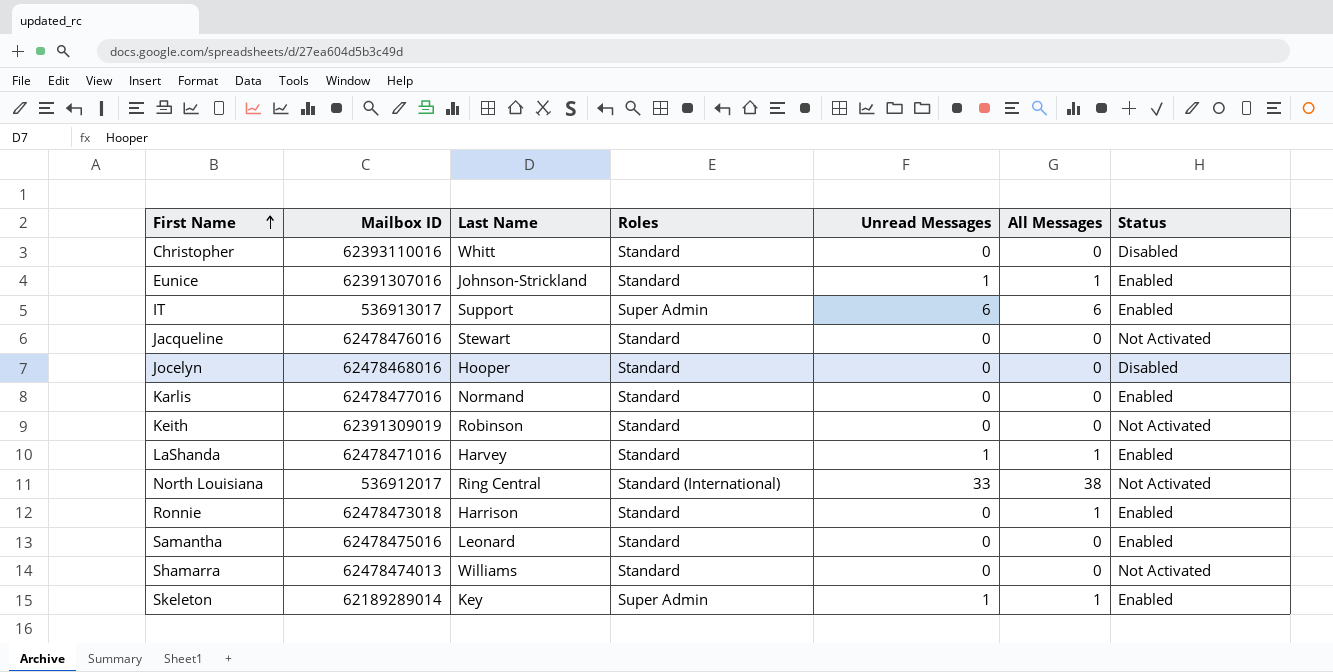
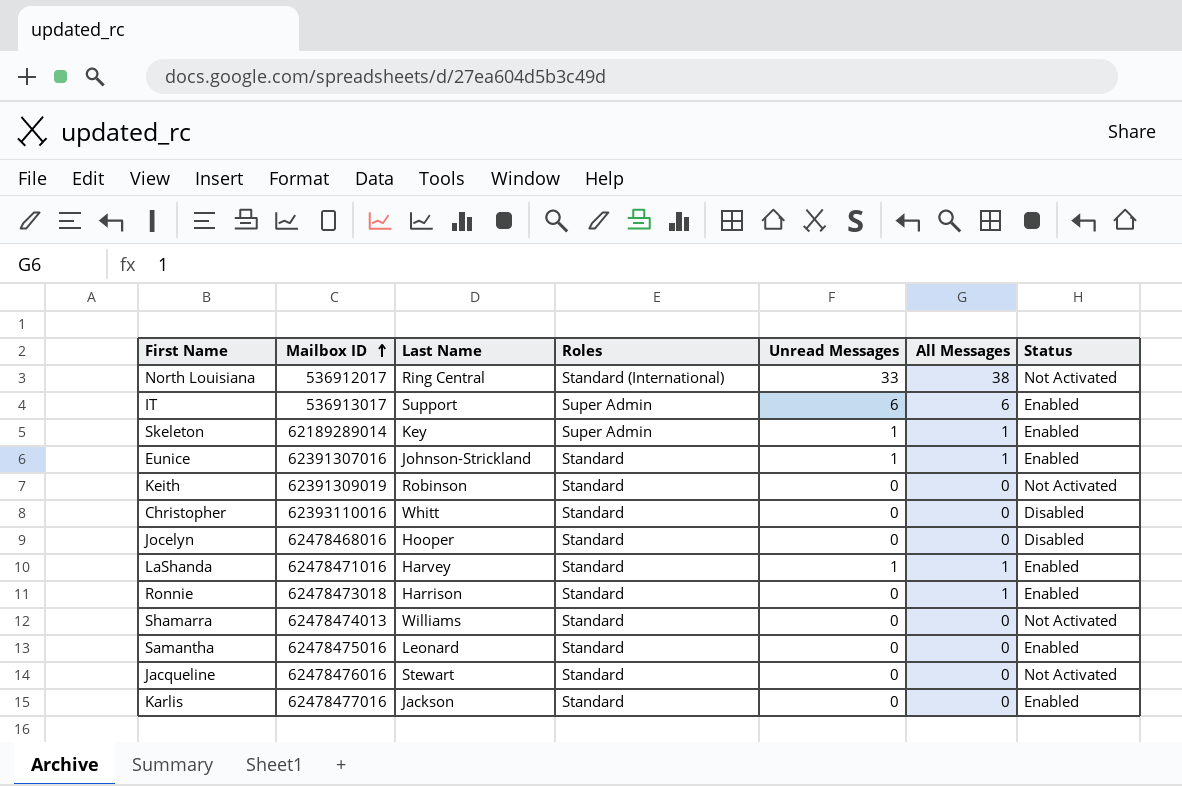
row order: First Name ascending -> Mailbox ID ascending
Karlis | Last Name: Normand -> Jackson

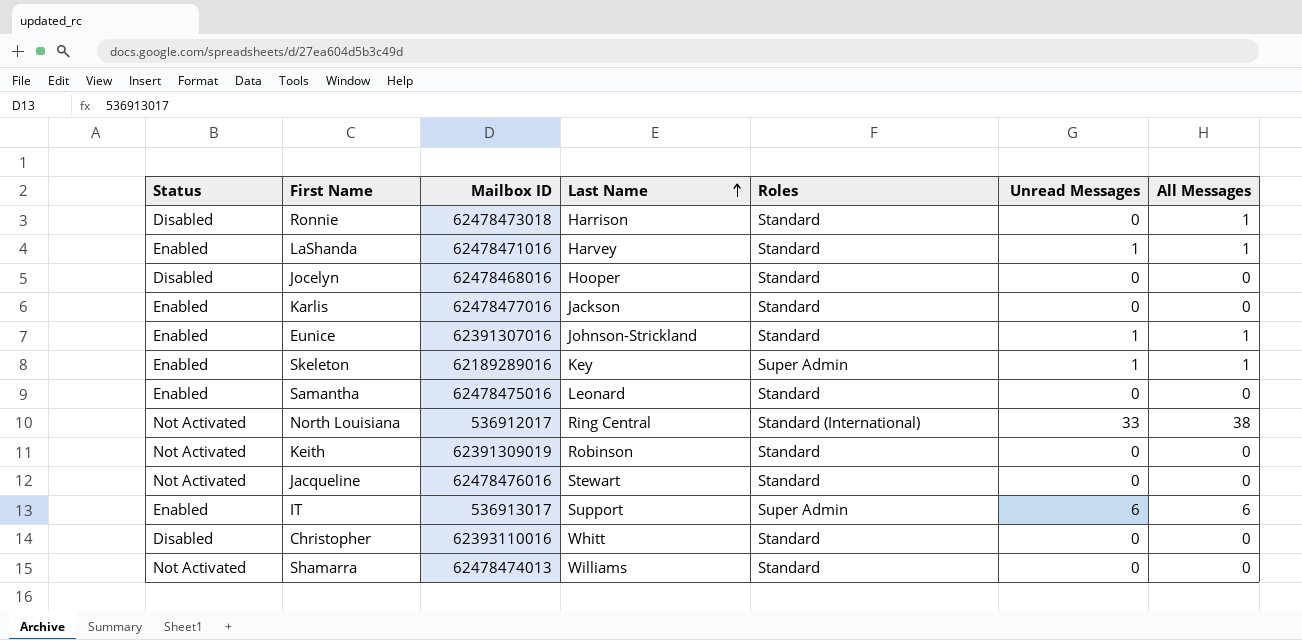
row order: Mailbox ID ascending -> Last Name ascending
column Status | position: 7 -> 1
Ronnie | Status: Enabled -> Disabled
Skeleton | Mailbox ID: 62189289014 -> 62189289016

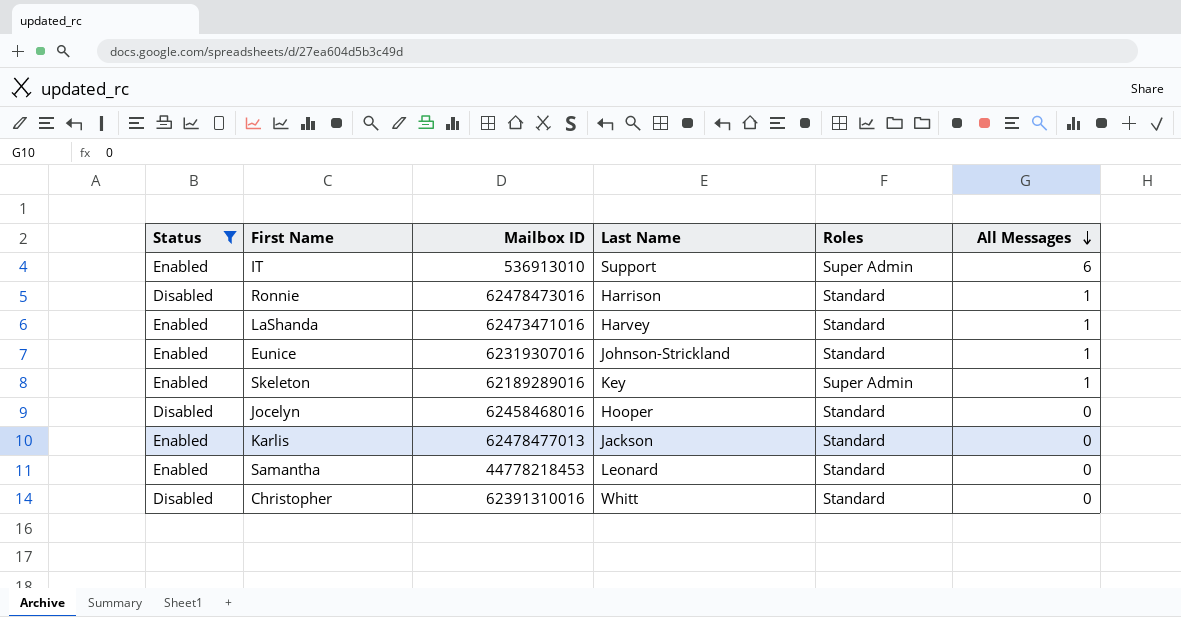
filter: none -> Status != Not Activated
row order: Last Name ascending -> All Messages descending
column Unread Messages | position: 6 -> none
IT | Mailbox ID: 536913017 -> 536913010
Ronnie | Mailbox ID: 62478473018 -> 62478473016
LaShanda | Mailbox ID: 62478471016 -> 62473471016
Eunice | Mailbox ID: 62391307016 -> 62319307016
Jocelyn | Mailbox ID: 62478468016 -> 62458468016
Karlis | Mailbox ID: 62478477016 -> 62478477013
Samantha | Mailbox ID: 62478475016 -> 44778218453
Christopher | Mailbox ID: 62393110016 -> 62391310016

